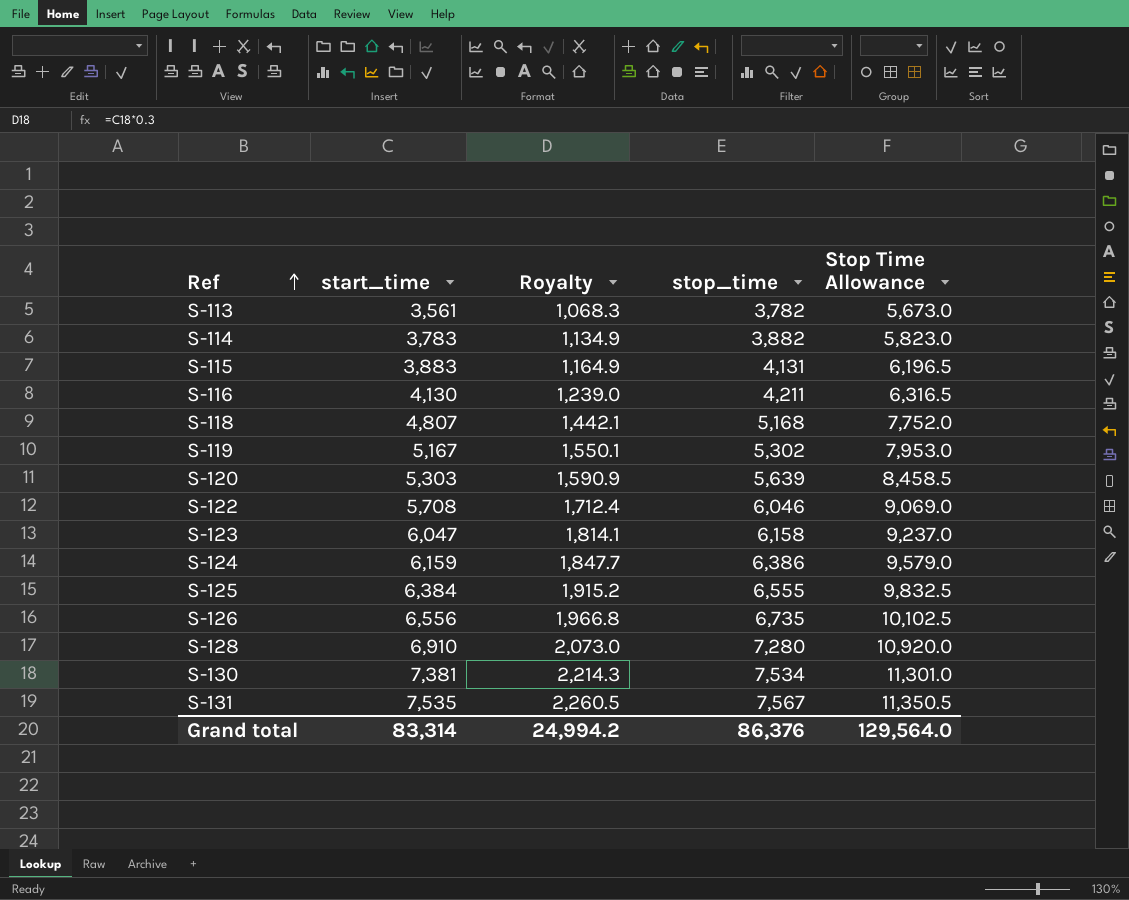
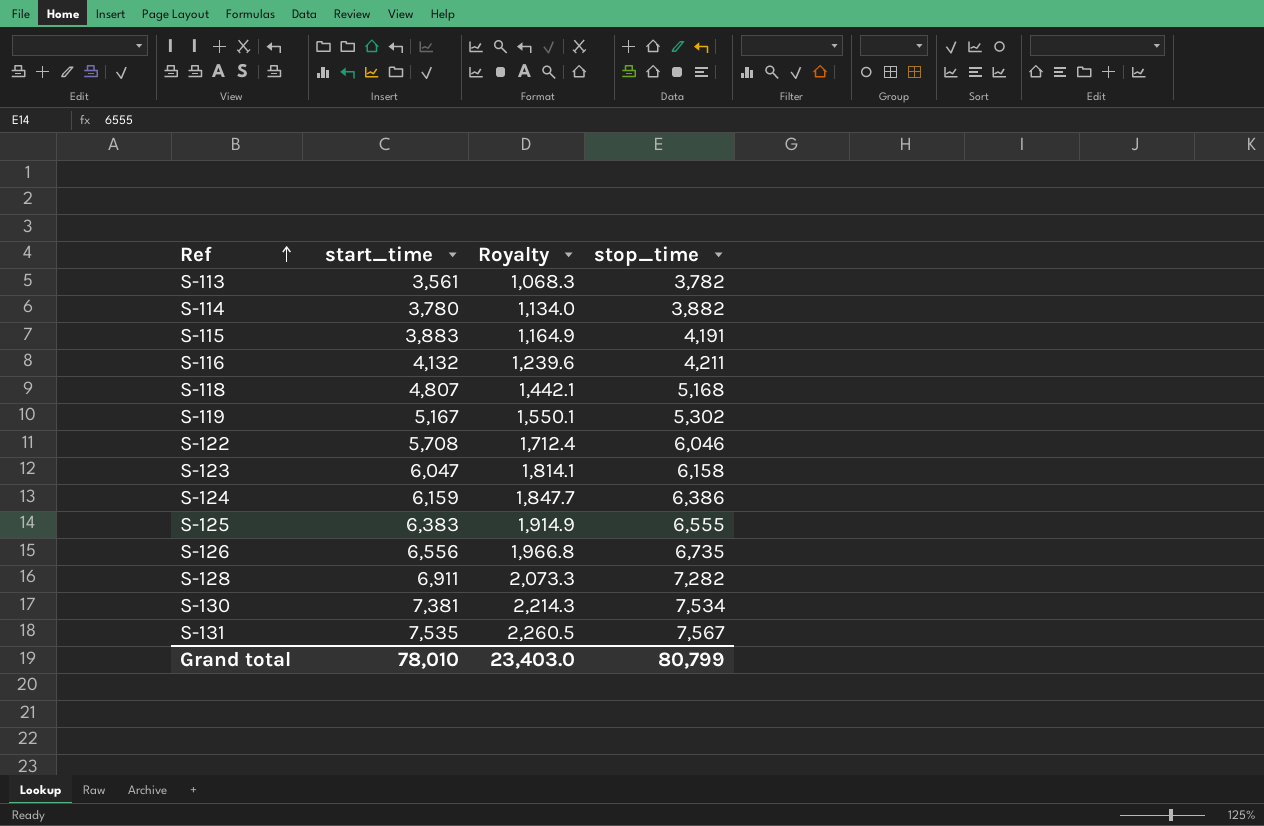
column Stop Time Allowance | formula: [stop_time] * 1.5 -> none
row S-120: 5,303 | 1,590.9 | 5,639 | 8,458.5 -> none
S-114 | start_time: 3,783 -> 3,780
S-114 | Royalty: 1,134.9 -> 1,134.0
S-115 | stop_time: 4,131 -> 4,191
S-116 | start_time: 4,130 -> 4,132
S-116 | Royalty: 1,239.0 -> 1,239.6
S-125 | start_time: 6,384 -> 6,383
S-125 | Royalty: 1,915.2 -> 1,914.9
S-128 | start_time: 6,910 -> 6,911
S-128 | Royalty: 2,073.0 -> 2,073.3
S-128 | stop_time: 7,280 -> 7,282
Grand total | start_time: 83,314 -> 78,010
Grand total | Royalty: 24,994.2 -> 23,403.0
Grand total | stop_time: 86,376 -> 80,799

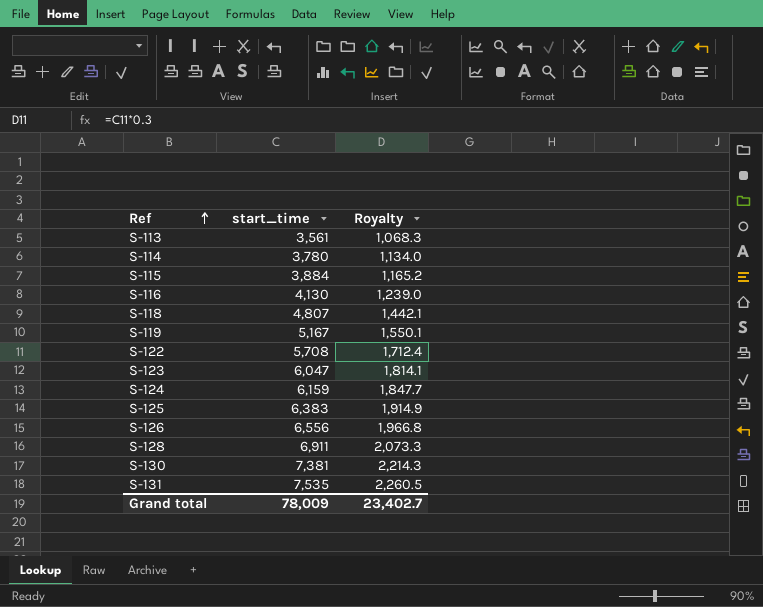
column stop_time | position: 4 -> none
S-115 | start_time: 3,883 -> 3,884
S-115 | Royalty: 1,164.9 -> 1,165.2
S-116 | start_time: 4,132 -> 4,130
S-116 | Royalty: 1,239.6 -> 1,239.0
Grand total | start_time: 78,010 -> 78,009
Grand total | Royalty: 23,403.0 -> 23,402.7

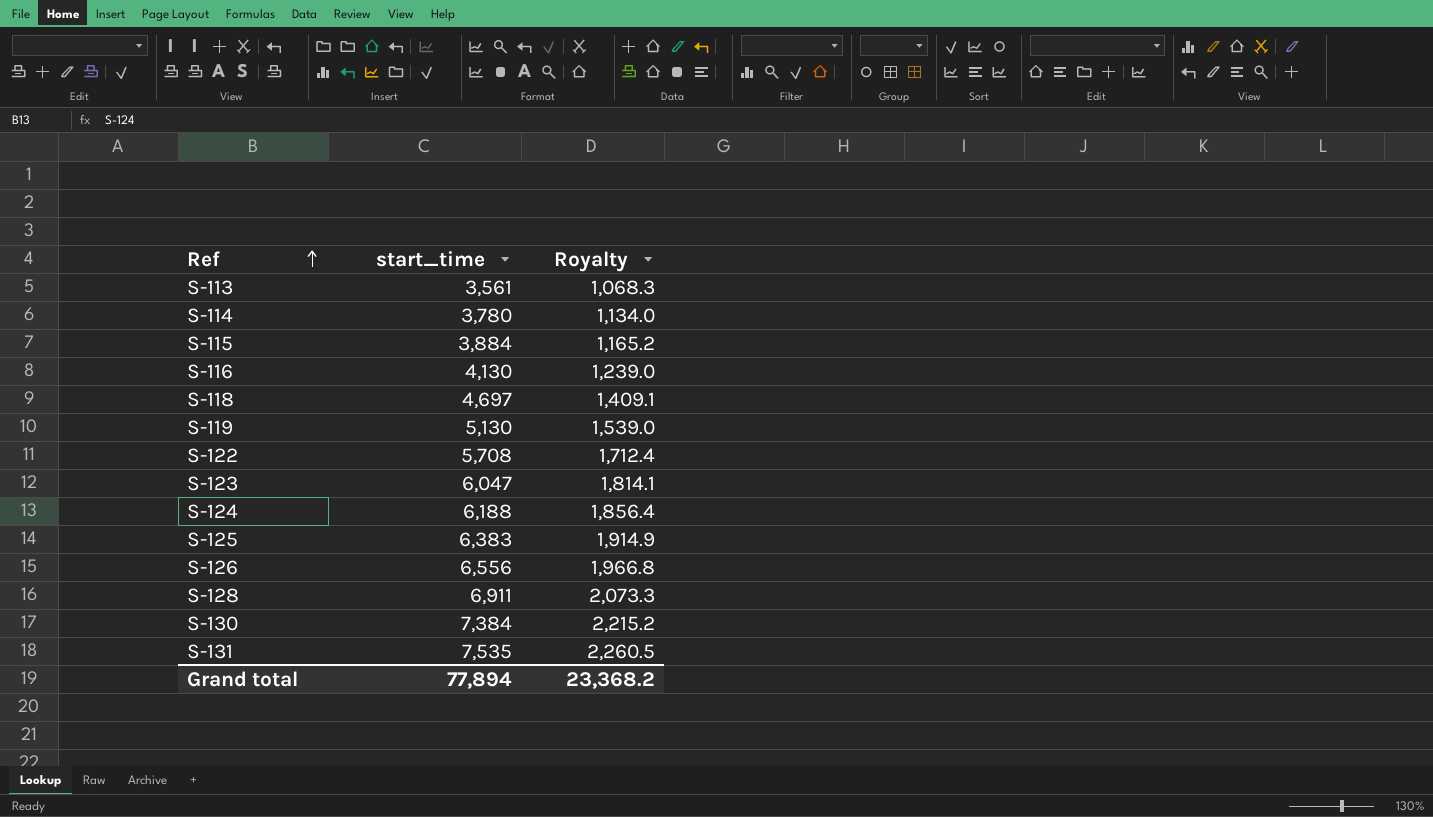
S-118 | start_time: 4,807 -> 4,697
S-118 | Royalty: 1,442.1 -> 1,409.1
S-119 | start_time: 5,167 -> 5,130
S-119 | Royalty: 1,550.1 -> 1,539.0
S-124 | start_time: 6,159 -> 6,188
S-124 | Royalty: 1,847.7 -> 1,856.4
S-130 | start_time: 7,381 -> 7,384
S-130 | Royalty: 2,214.3 -> 2,215.2
Grand total | start_time: 78,009 -> 77,894
Grand total | Royalty: 23,402.7 -> 23,368.2

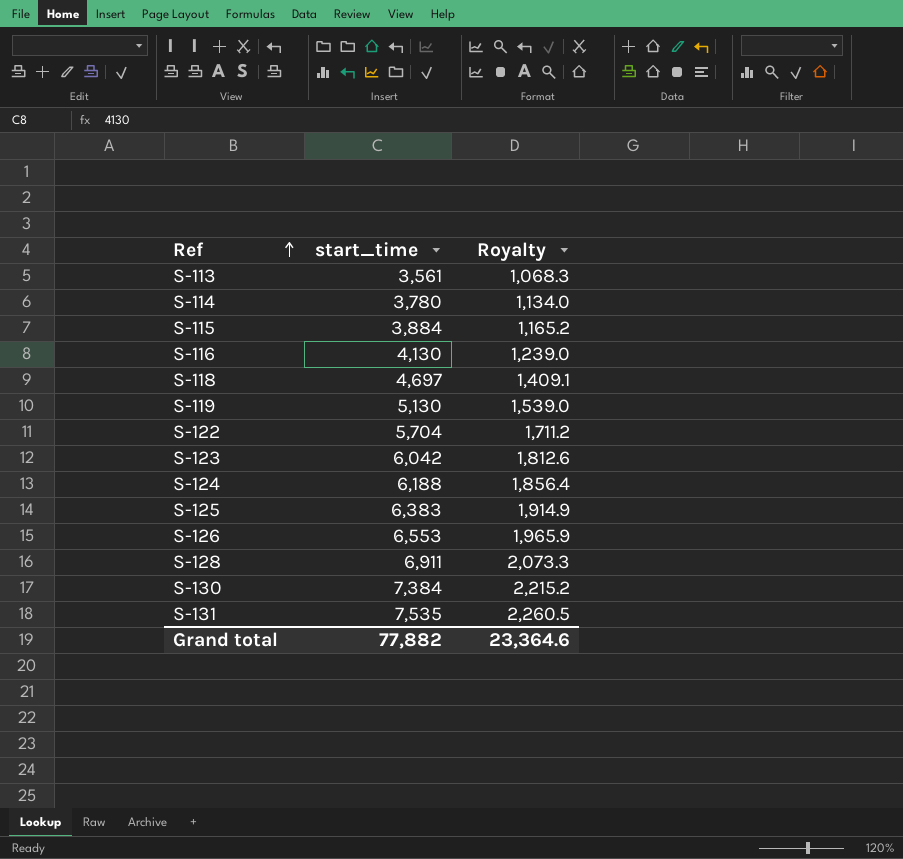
S-122 | start_time: 5,708 -> 5,704
S-122 | Royalty: 1,712.4 -> 1,711.2
S-123 | start_time: 6,047 -> 6,042
S-123 | Royalty: 1,814.1 -> 1,812.6
S-126 | start_time: 6,556 -> 6,553
S-126 | Royalty: 1,966.8 -> 1,965.9
Grand total | start_time: 77,894 -> 77,882
Grand total | Royalty: 23,368.2 -> 23,364.6

